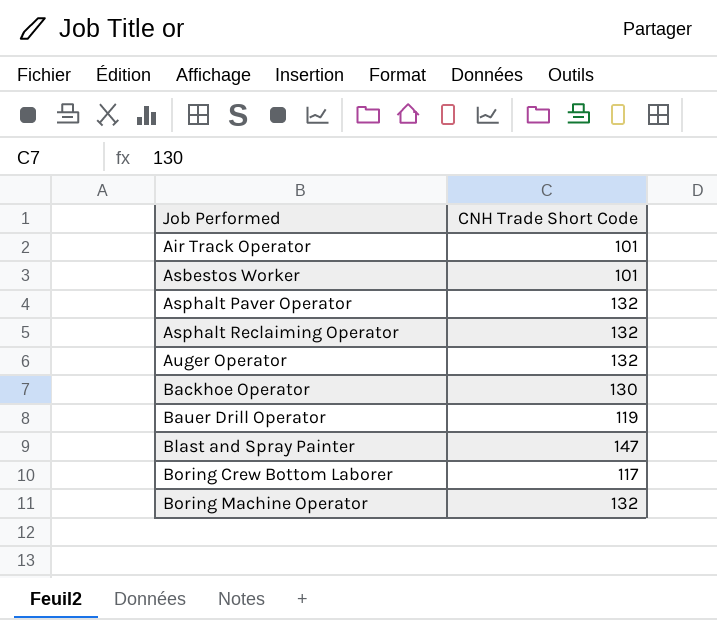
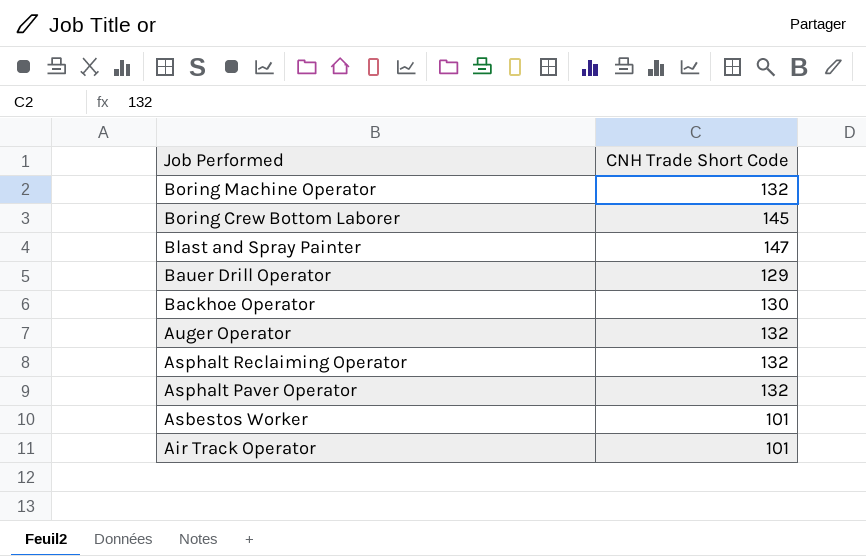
row order: Job Performed ascending -> Job Performed descending
Boring Crew Bottom Laborer | CNH Trade Short Code: 117 -> 145
Bauer Drill Operator | CNH Trade Short Code: 119 -> 129

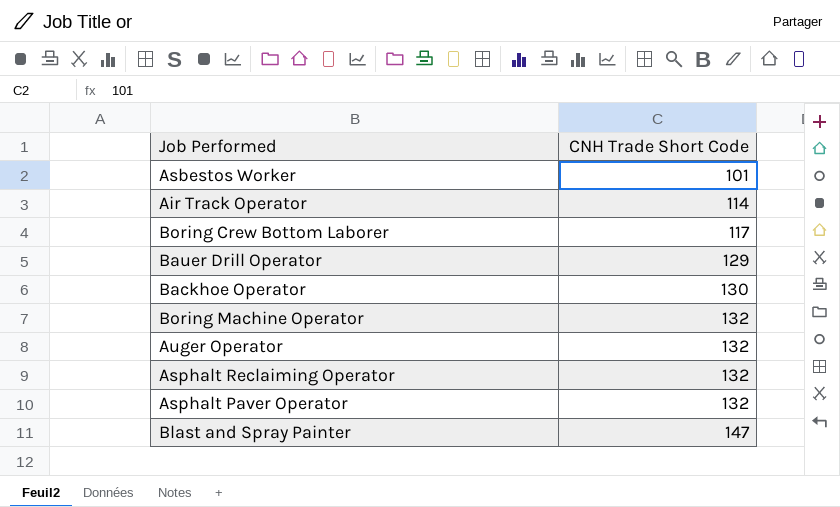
row order: Job Performed descending -> CNH Trade Short Code ascending
Air Track Operator | CNH Trade Short Code: 101 -> 114
Boring Crew Bottom Laborer | CNH Trade Short Code: 145 -> 117

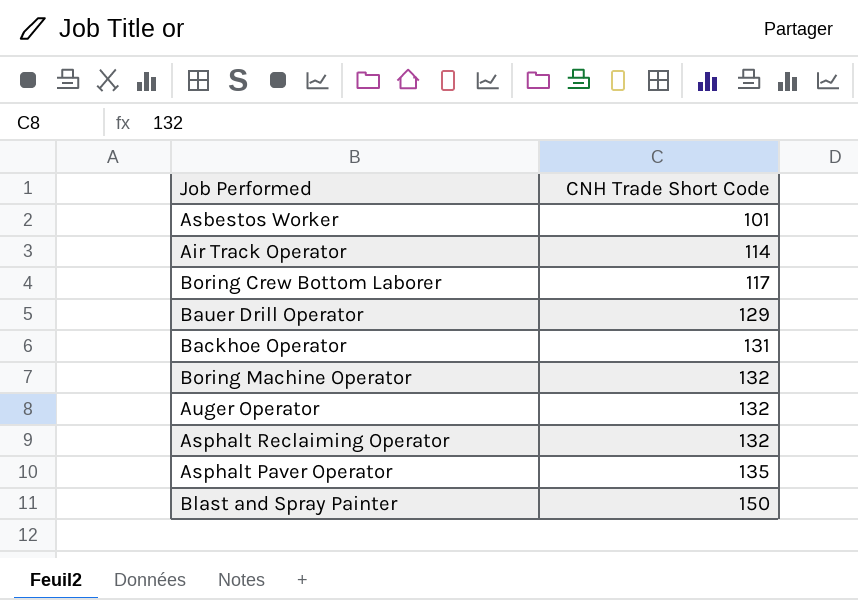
Backhoe Operator | CNH Trade Short Code: 130 -> 131
Asphalt Paver Operator | CNH Trade Short Code: 132 -> 135
Blast and Spray Painter | CNH Trade Short Code: 147 -> 150

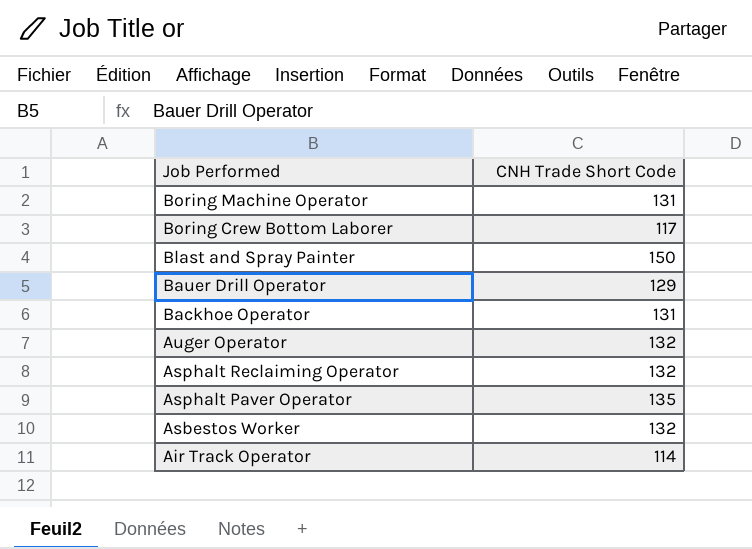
row order: CNH Trade Short Code ascending -> Job Performed descending
Boring Machine Operator | CNH Trade Short Code: 132 -> 131
Asbestos Worker | CNH Trade Short Code: 101 -> 132

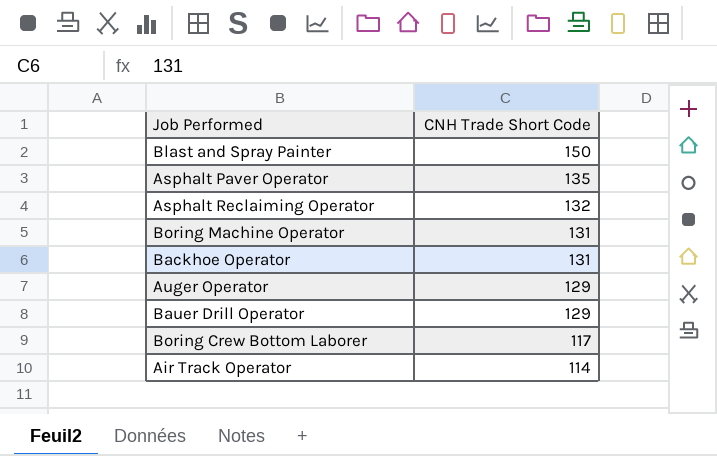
row order: Job Performed descending -> CNH Trade Short Code descending
row Asbestos Worker: 132 -> none
Auger Operator | CNH Trade Short Code: 132 -> 129

